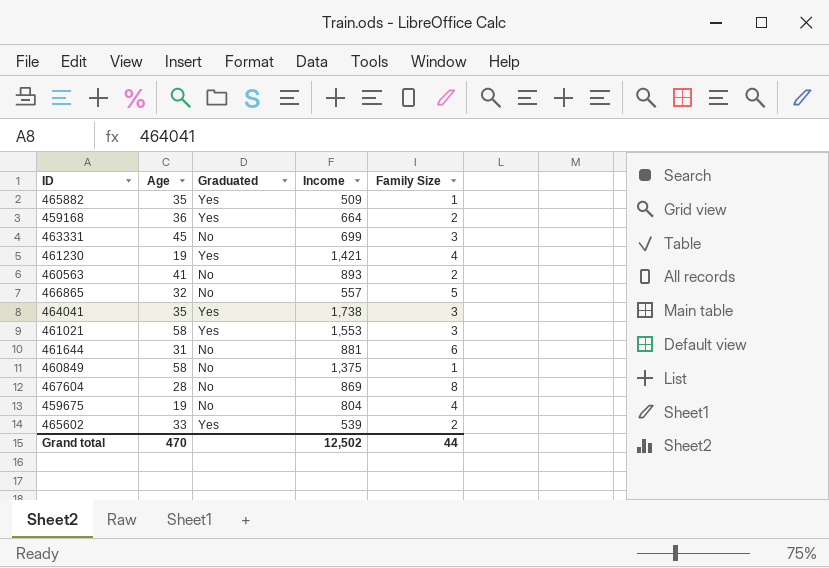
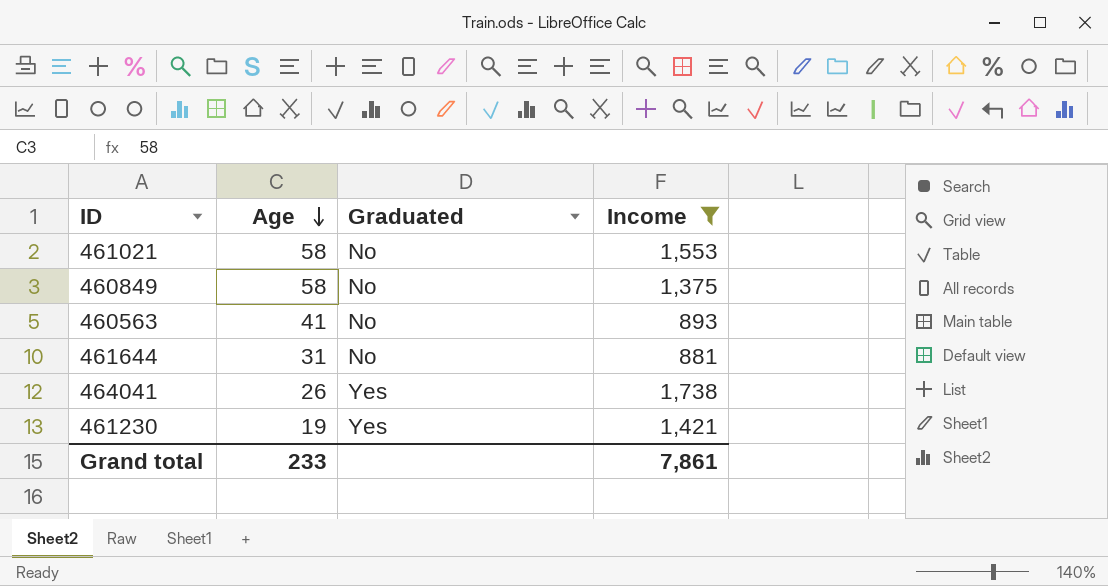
filter: none -> Income >= 881
row order: none -> Age descending
column Family Size | position: 5 -> none
461021 | Graduated: Yes -> No
464041 | Age: 35 -> 26
Grand total | Age: 470 -> 233
Grand total | Income: 12,502 -> 7,861

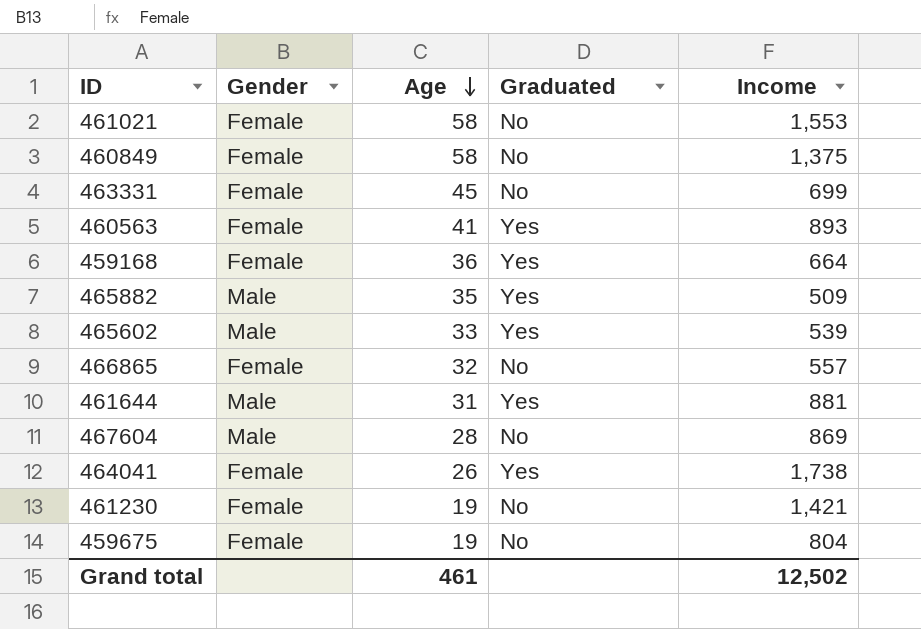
filter: Income >= 881 -> none
column Gender | position: none -> 2
460563 | Graduated: No -> Yes
461644 | Graduated: No -> Yes
461230 | Graduated: Yes -> No
Grand total | Age: 233 -> 461
Grand total | Income: 7,861 -> 12,502

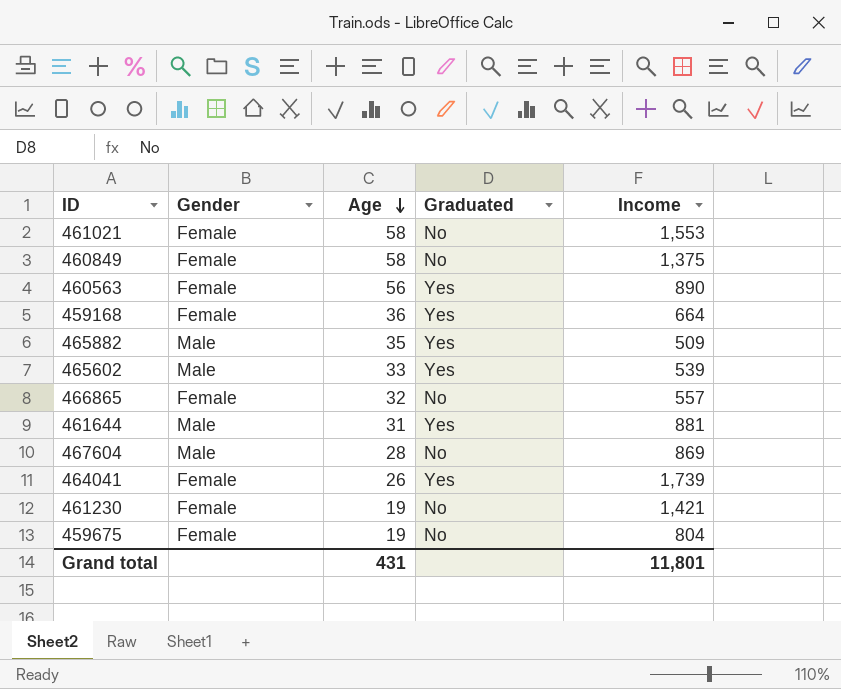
row 463331: Female | 45 | No | 699 -> none
460563 | Age: 41 -> 56
460563 | Income: 893 -> 890
464041 | Income: 1,738 -> 1,739
Grand total | Age: 461 -> 431
Grand total | Income: 12,502 -> 11,801

